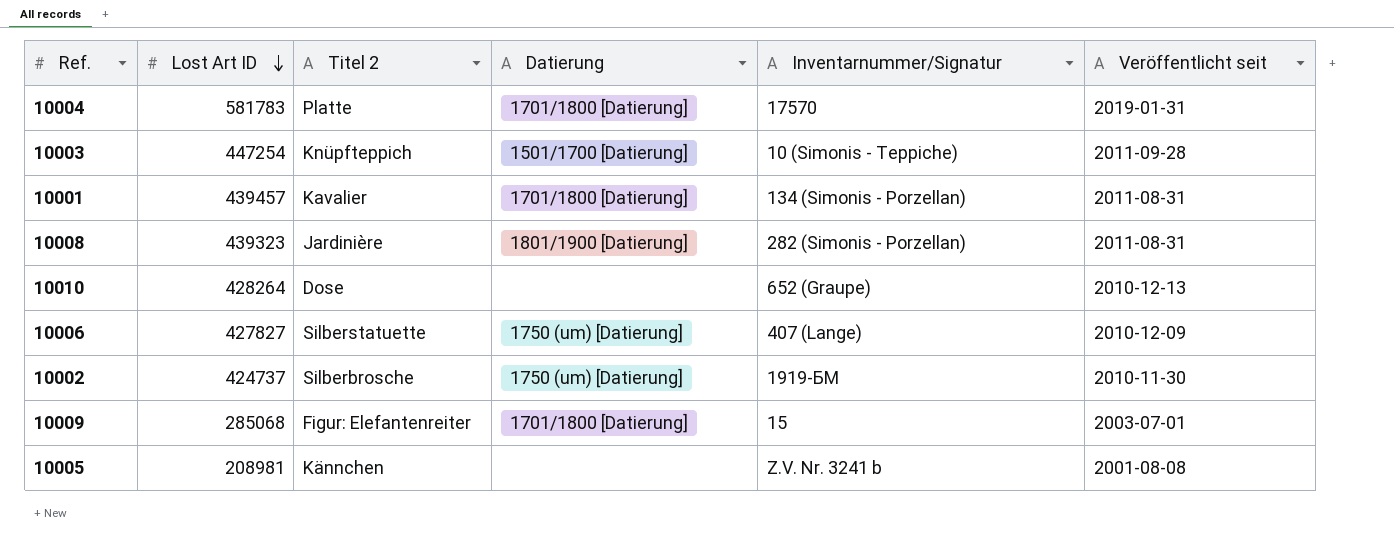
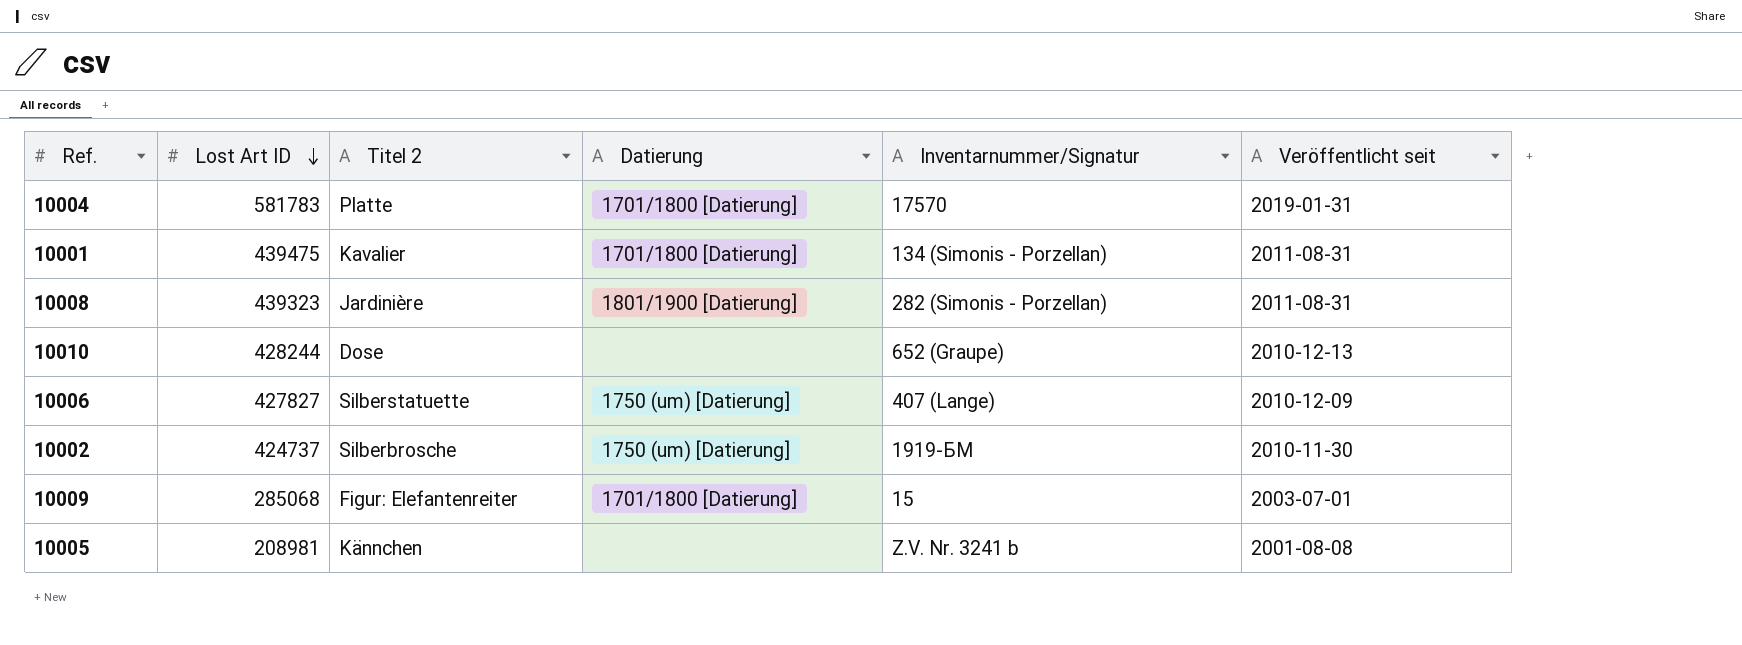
row 10003: 447254 | Knüpfteppich | 1501/1700 [Datierung] | 10 (Simonis - Teppiche) | 2011-09-28 -> none
10001 | Lost Art ID: 439457 -> 439475
10010 | Lost Art ID: 428264 -> 428244

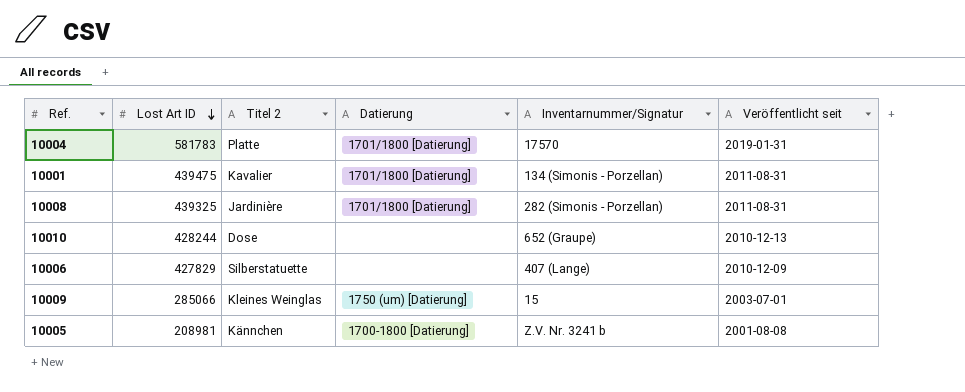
row 10002: 424737 | Silberbrosche | 1750 (um) [Datierung] | 1919-БМ | 2010-11-30 -> none
10008 | Lost Art ID: 439323 -> 439325
10008 | Datierung: 1801/1900 [Datierung] -> 1701/1800 [Datierung]
10006 | Lost Art ID: 427827 -> 427829
10006 | Datierung: 1750 (um) [Datierung] -> none
10009 | Lost Art ID: 285068 -> 285066
10009 | Titel 2: Figur: Elefantenreiter -> Kleines Weinglas
10009 | Datierung: 1701/1800 [Datierung] -> 1750 (um) [Datierung]
10005 | Datierung: none -> 1700-1800 [Datierung]

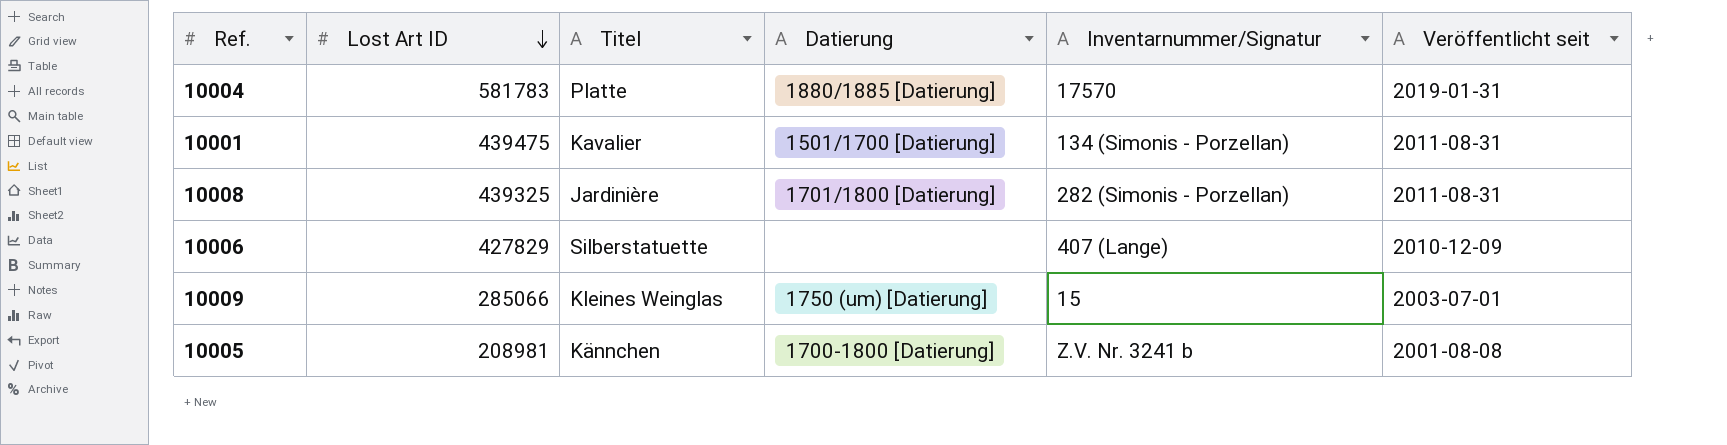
column name: Titel 2 -> Titel
row 10010: 428244 | Dose | none | 652 (Graupe) | 2010-12-13 -> none
10004 | Datierung: 1701/1800 [Datierung] -> 1880/1885 [Datierung]
10001 | Datierung: 1701/1800 [Datierung] -> 1501/1700 [Datierung]

